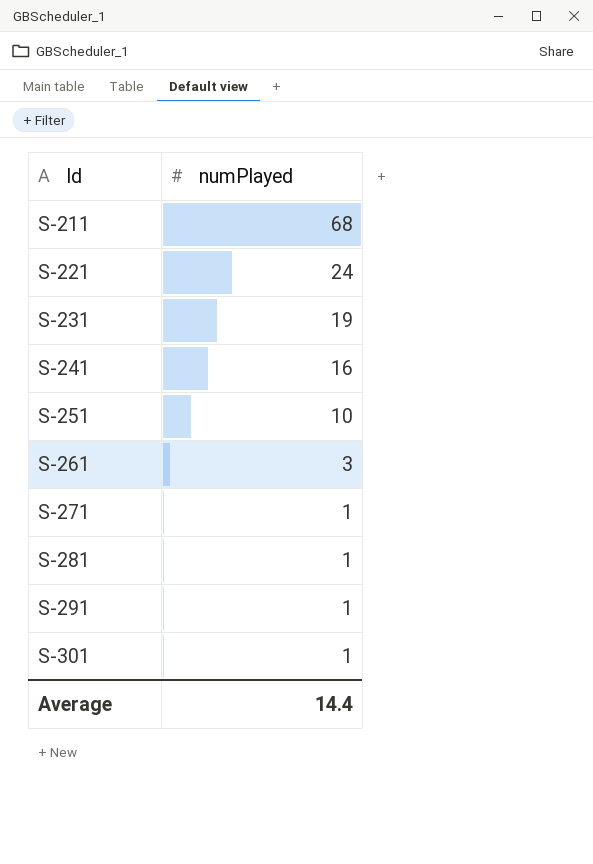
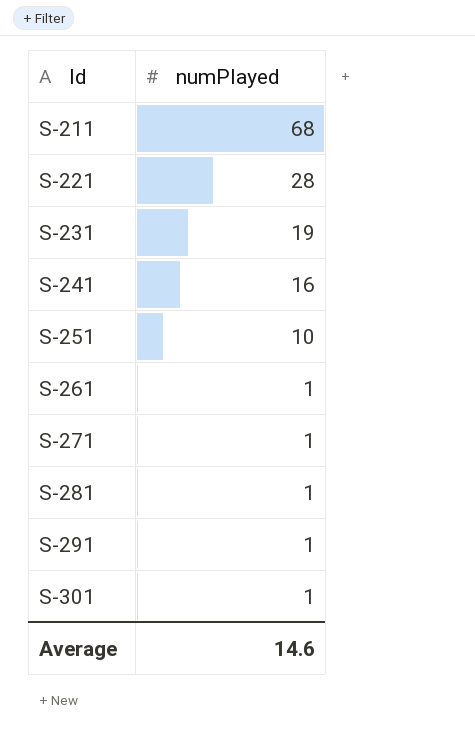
S-221 | numPlayed: 24 -> 28
S-261 | numPlayed: 3 -> 1
Average | numPlayed: 14.4 -> 14.6

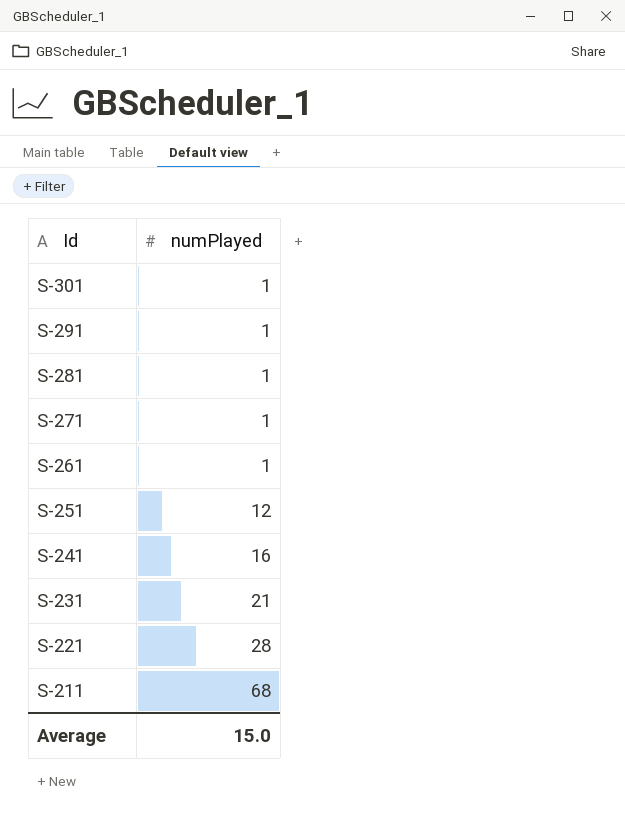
row order: Id ascending -> Id descending
S-251 | numPlayed: 10 -> 12
S-231 | numPlayed: 19 -> 21
Average | numPlayed: 14.6 -> 15.0

